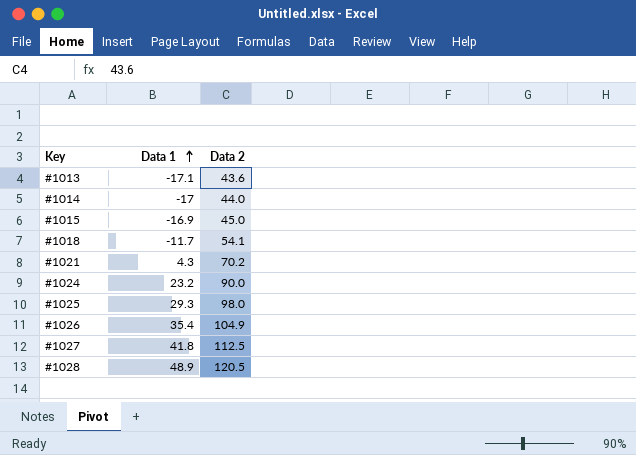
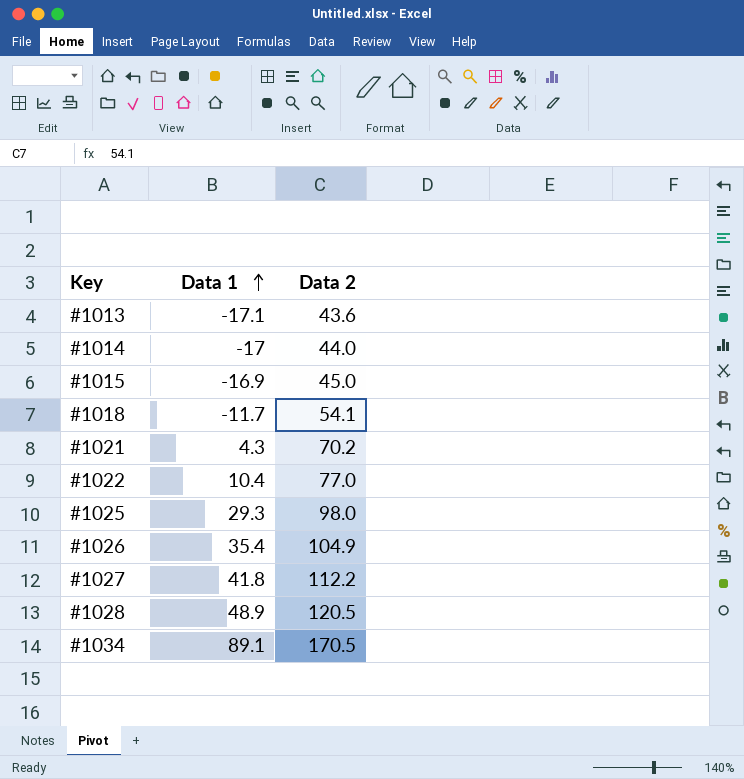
row #1024: 23.2 | 90.0 -> none
row #1022: none -> 10.4 | 77.0
#1027 | Data 2: 112.5 -> 112.2
row #1034: none -> 89.1 | 170.5

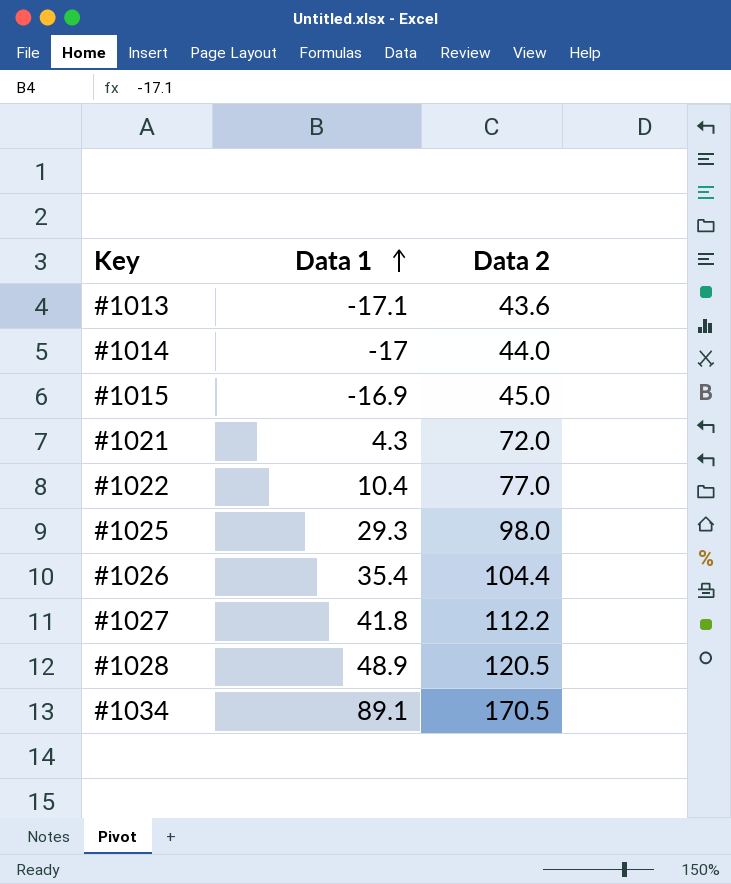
row #1018: -11.7 | 54.1 -> none
#1021 | Data 2: 70.2 -> 72.0
#1026 | Data 2: 104.9 -> 104.4

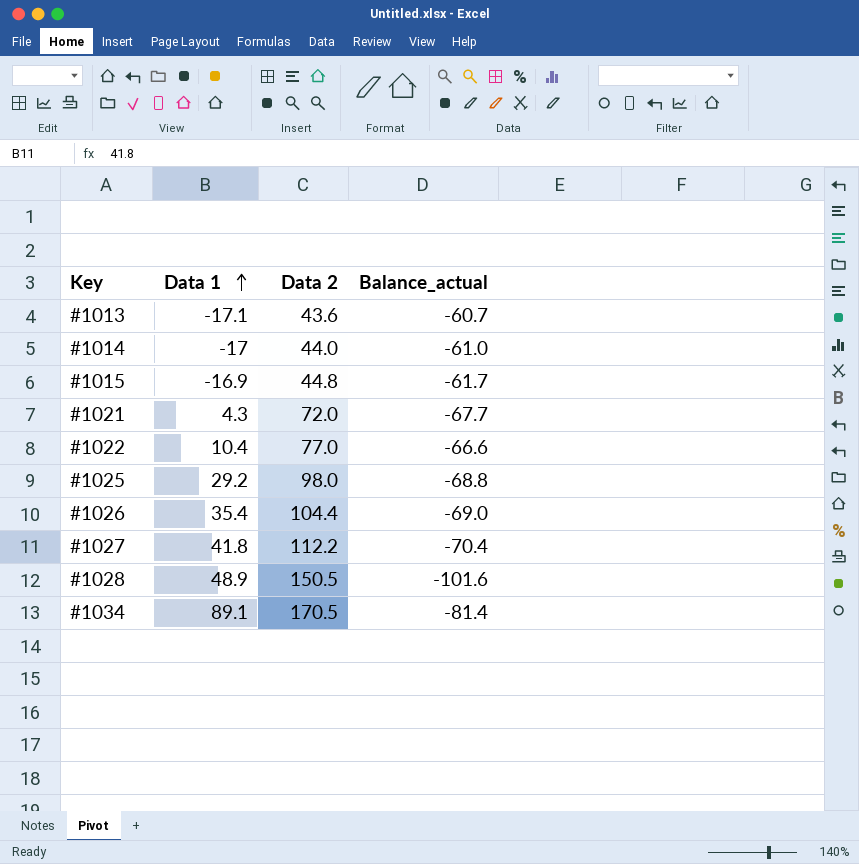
column Balance_actual | formula: none -> [Data 1] - [Data 2]
#1015 | Data 2: 45.0 -> 44.8
#1025 | Data 1: 29.3 -> 29.2
#1028 | Data 2: 120.5 -> 150.5

